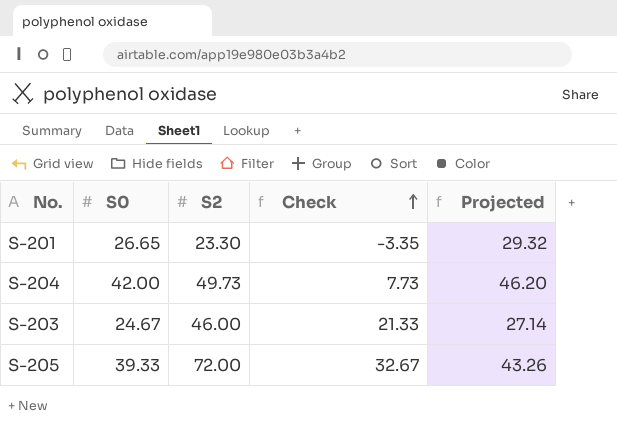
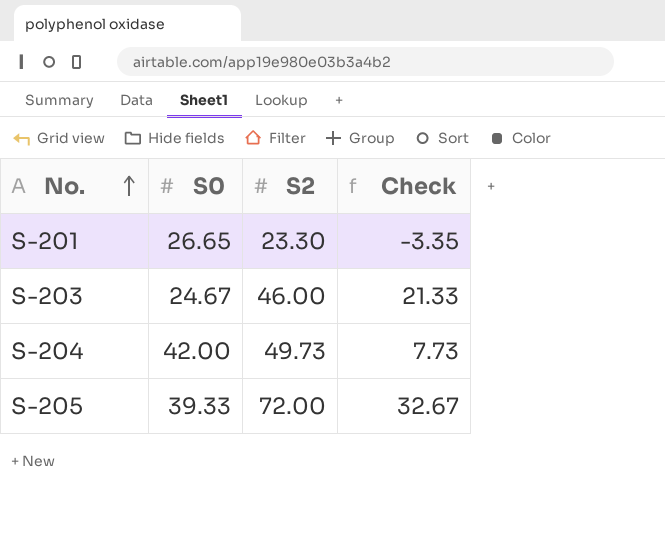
row order: Check ascending -> No. ascending
column Projected | formula: [S0] * 1.1 -> none

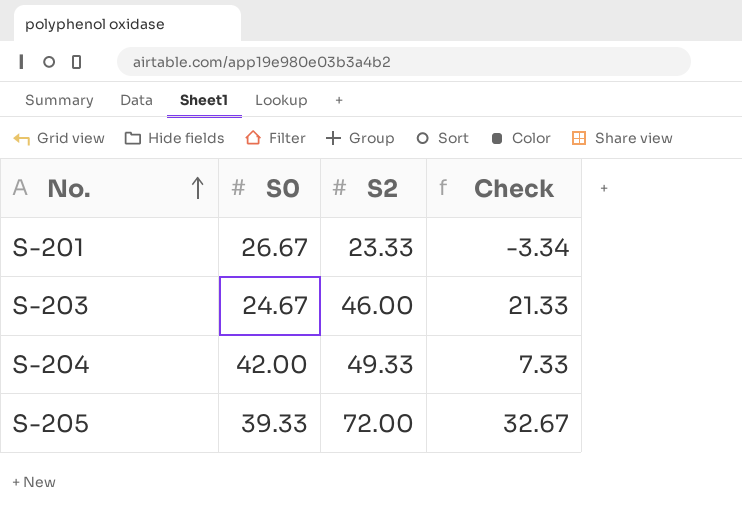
S-201 | S0: 26.65 -> 26.67
S-201 | S2: 23.30 -> 23.33
S-201 | Check: -3.35 -> -3.34
S-204 | S2: 49.73 -> 49.33
S-204 | Check: 7.73 -> 7.33

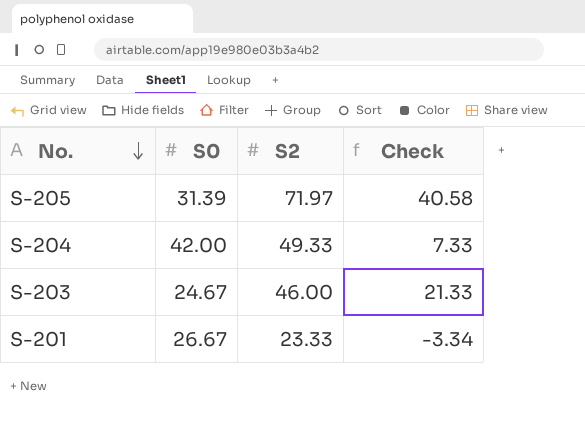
row order: No. ascending -> No. descending
S-205 | S0: 39.33 -> 31.39
S-205 | S2: 72.00 -> 71.97
S-205 | Check: 32.67 -> 40.58

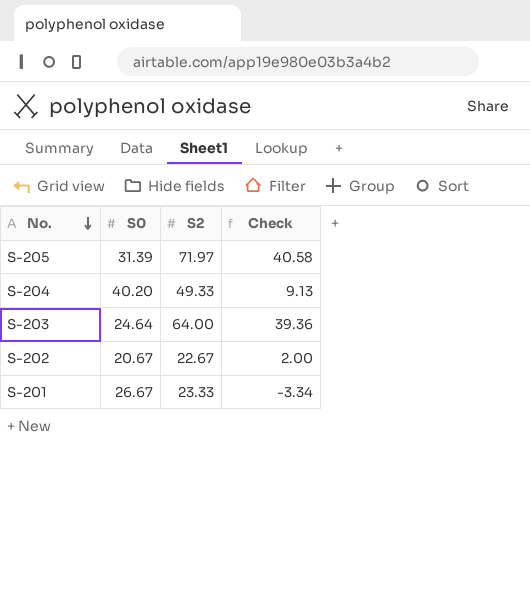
S-204 | S0: 42.00 -> 40.20
S-204 | Check: 7.33 -> 9.13
S-203 | S0: 24.67 -> 24.64
S-203 | S2: 46.00 -> 64.00
S-203 | Check: 21.33 -> 39.36
row S-202: none -> 20.67 | 22.67 | 2.00

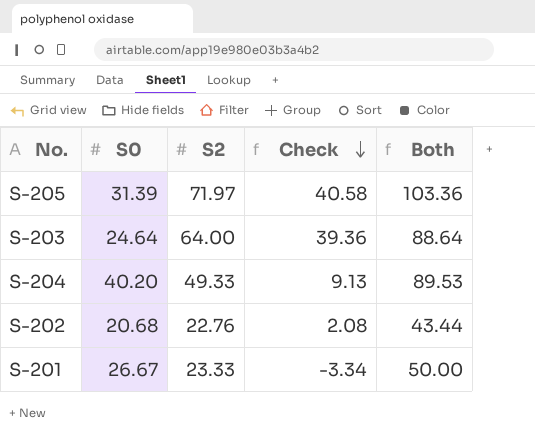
row order: No. descending -> Check descending
column Both | formula: none -> [S0] + [S2]
S-202 | S0: 20.67 -> 20.68
S-202 | S2: 22.67 -> 22.76
S-202 | Check: 2.00 -> 2.08

